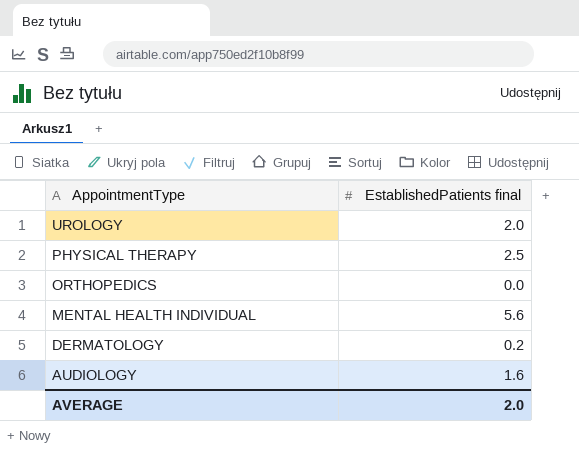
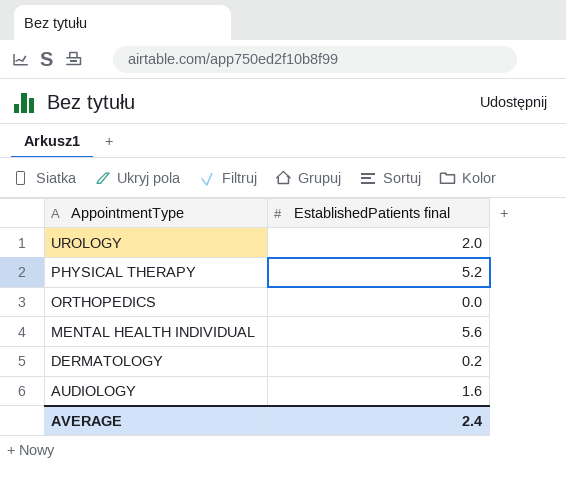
PHYSICAL THERAPY | EstablishedPatients final: 2.5 -> 5.2
AVERAGE | EstablishedPatients final: 2.0 -> 2.4

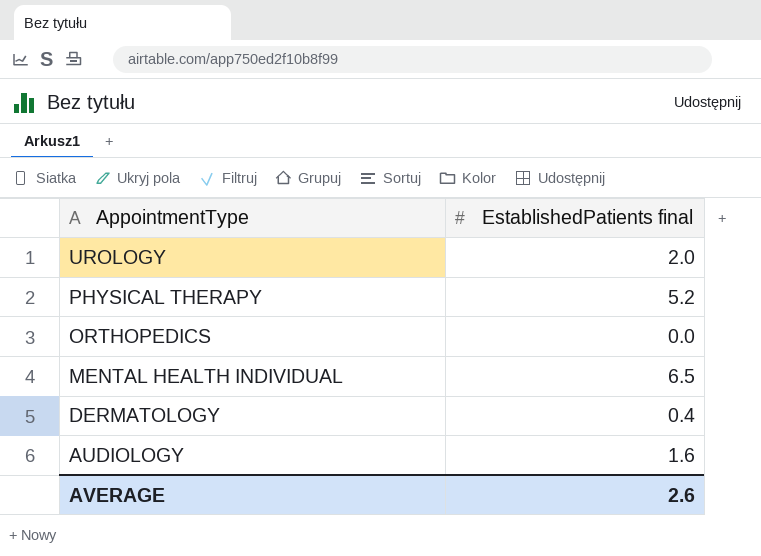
MENTAL HEALTH INDIVIDUAL | EstablishedPatients final: 5.6 -> 6.5
DERMATOLOGY | EstablishedPatients final: 0.2 -> 0.4
AVERAGE | EstablishedPatients final: 2.4 -> 2.6

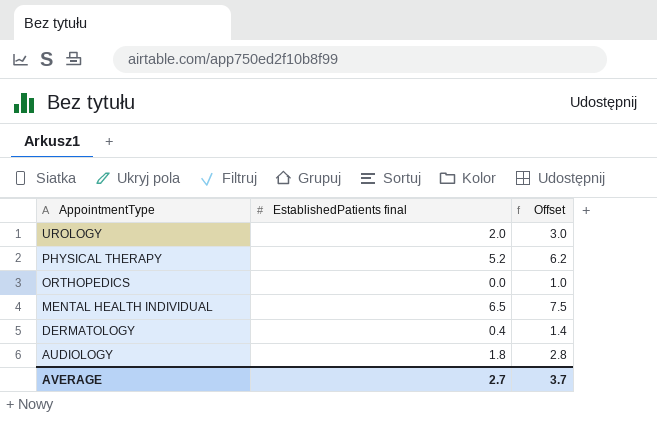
column Offset | formula: none -> [EstablishedPatients final] + 1
AUDIOLOGY | EstablishedPatients final: 1.6 -> 1.8
AVERAGE | EstablishedPatients final: 2.6 -> 2.7

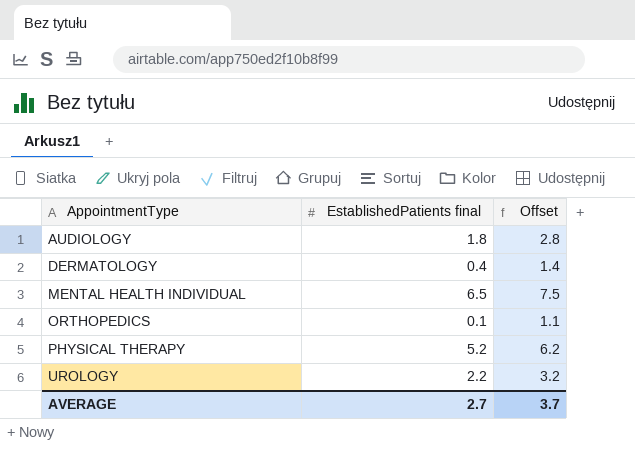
row order: AppointmentType descending -> AppointmentType ascending
ORTHOPEDICS | EstablishedPatients final: 0.0 -> 0.1
ORTHOPEDICS | Offset: 1.0 -> 1.1
UROLOGY | EstablishedPatients final: 2.0 -> 2.2
UROLOGY | Offset: 3.0 -> 3.2

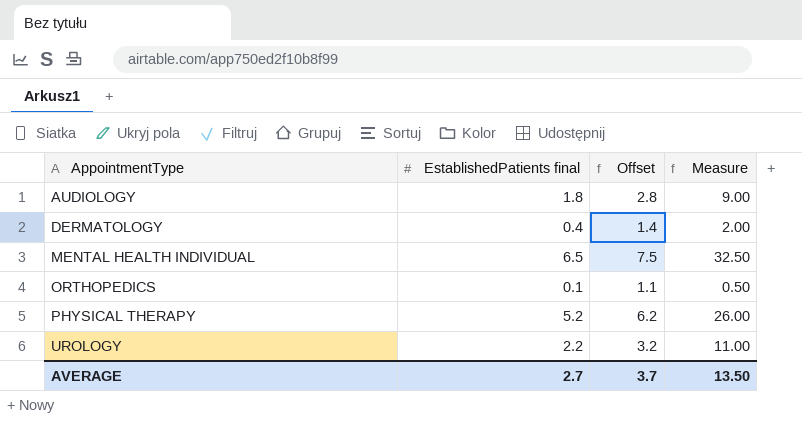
column Measure | formula: none -> [EstablishedPatients final] * 5

